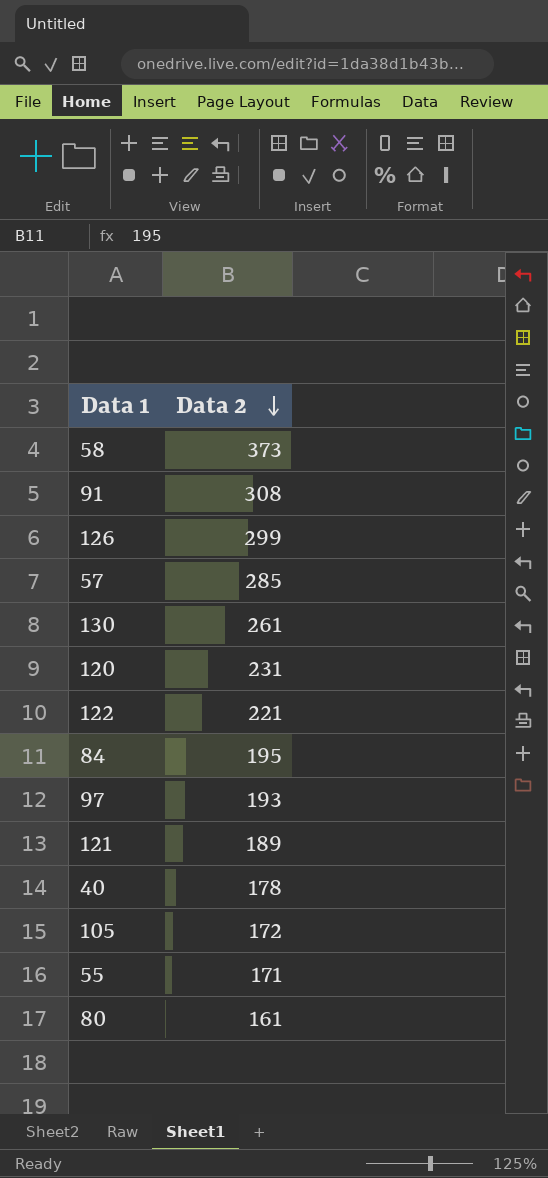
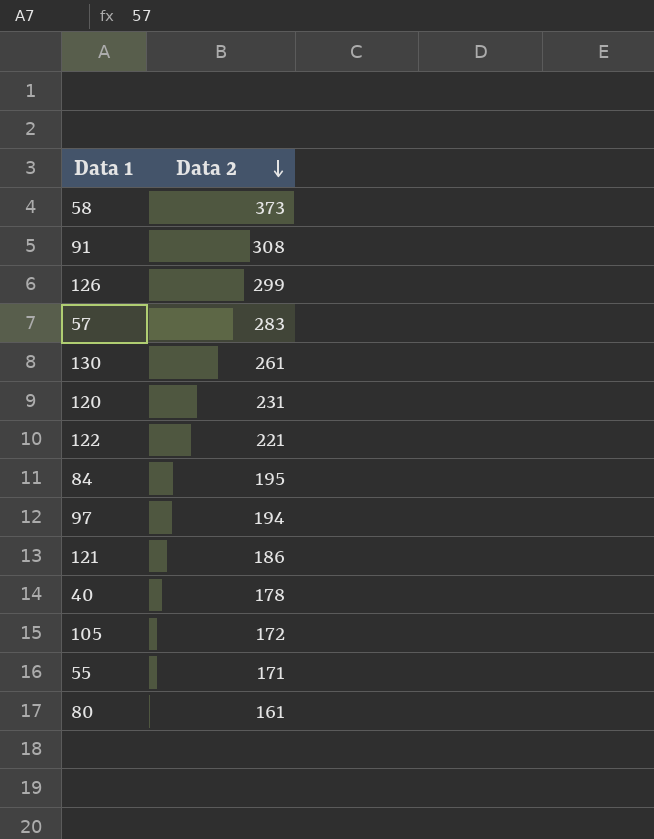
57 | Data 2: 285 -> 283
97 | Data 2: 193 -> 194
121 | Data 2: 189 -> 186

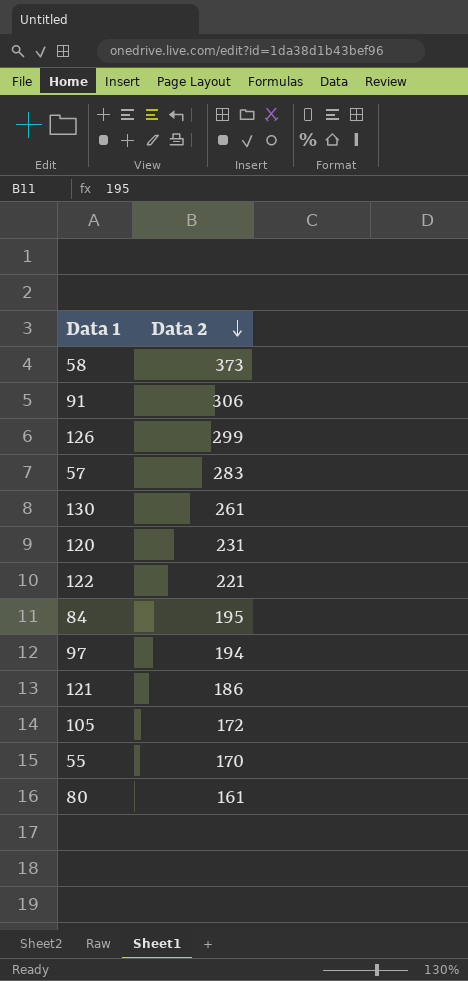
row 40: 178 -> none
91 | Data 2: 308 -> 306
55 | Data 2: 171 -> 170

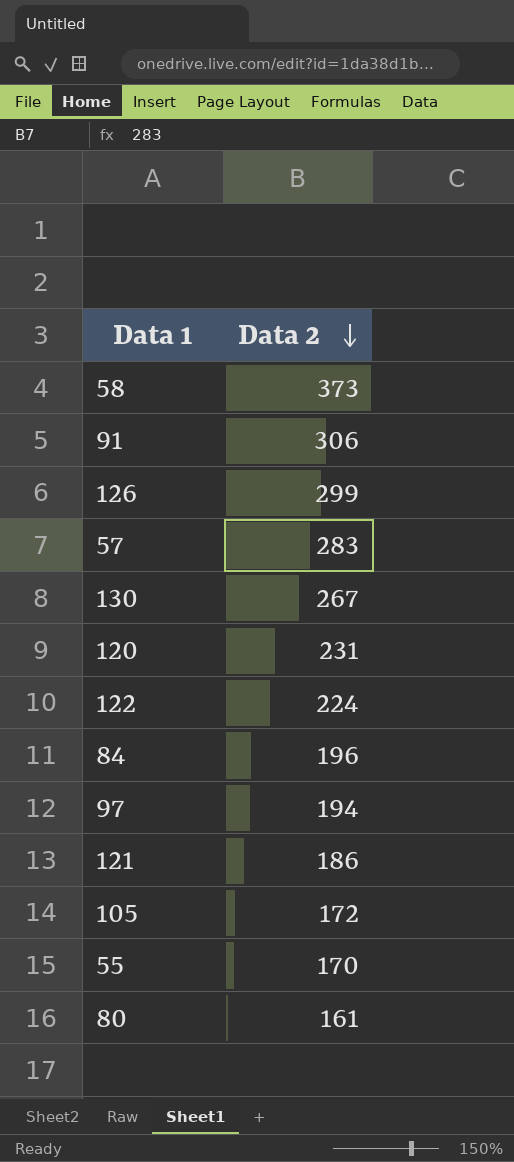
130 | Data 2: 261 -> 267
122 | Data 2: 221 -> 224
84 | Data 2: 195 -> 196

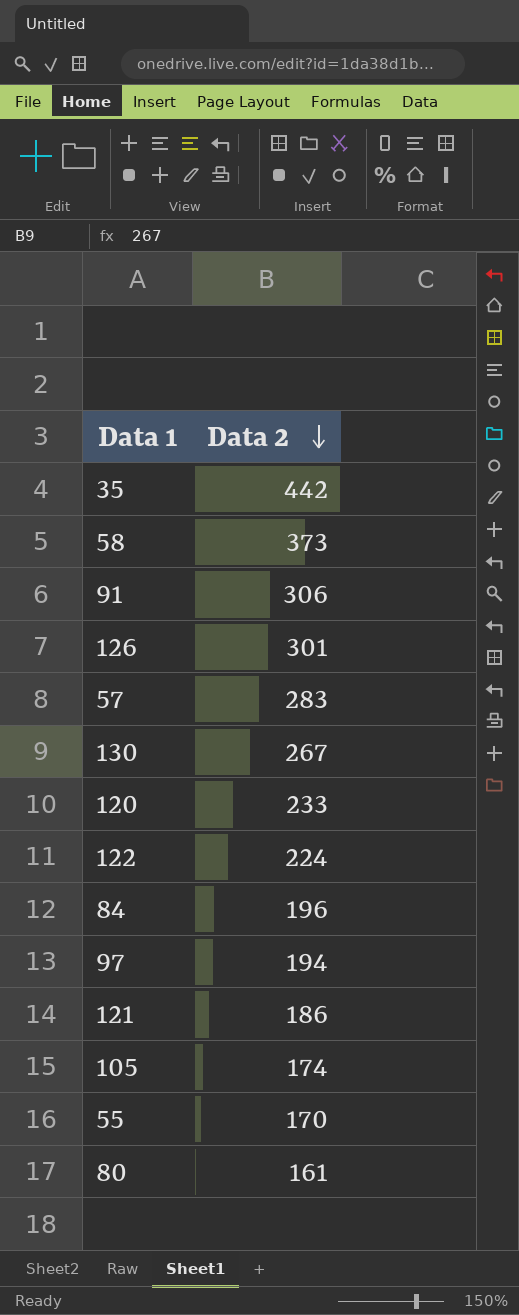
row 35: none -> 442
126 | Data 2: 299 -> 301
120 | Data 2: 231 -> 233
105 | Data 2: 172 -> 174

